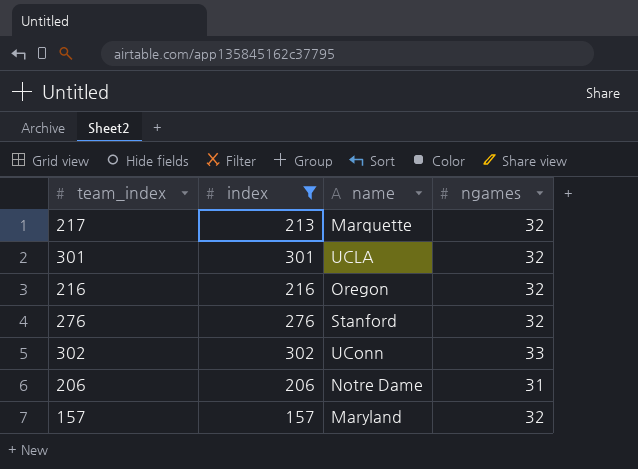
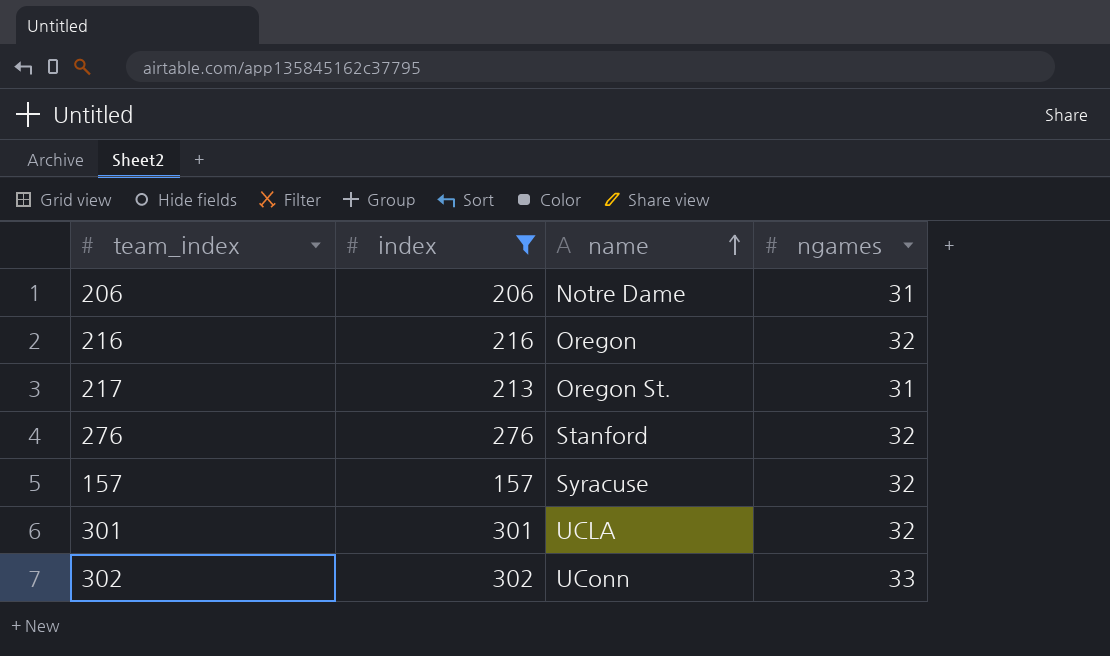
row order: none -> name ascending
217 | name: Marquette -> Oregon St.
217 | ngames: 32 -> 31
157 | name: Maryland -> Syracuse

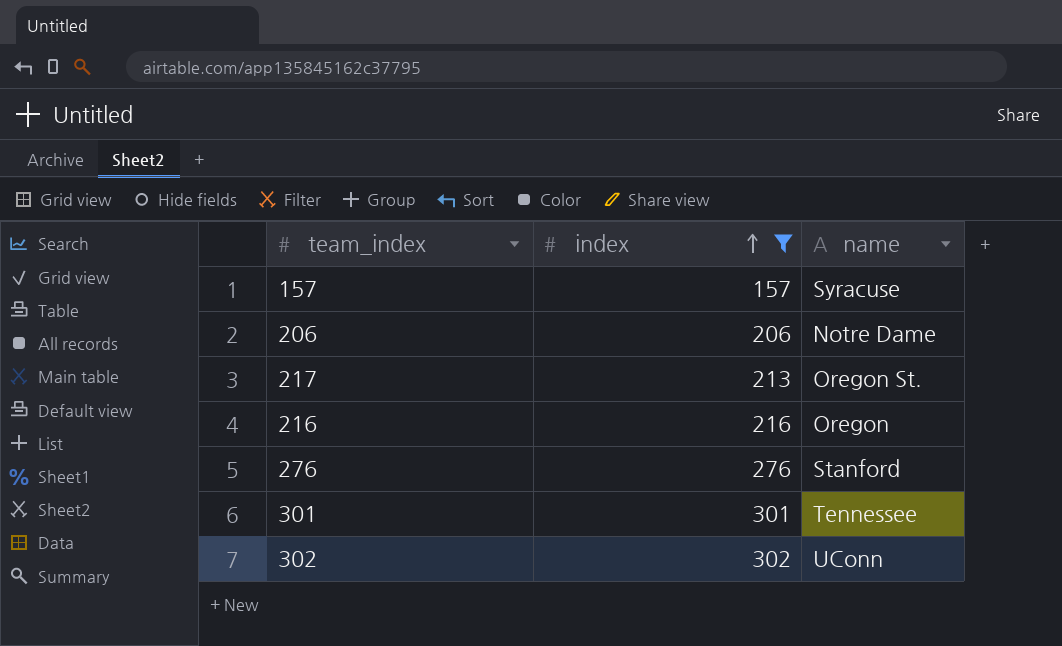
row order: name ascending -> index ascending
column ngames | position: 4 -> none
301 | name: UCLA -> Tennessee

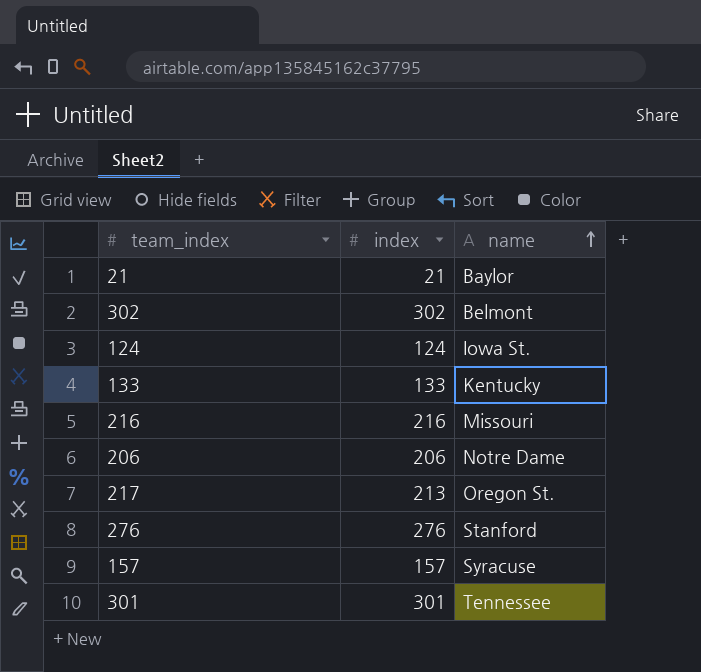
filter: index >= 157 -> none
row order: index ascending -> name ascending
302 | name: UConn -> Belmont
216 | name: Oregon -> Missouri

